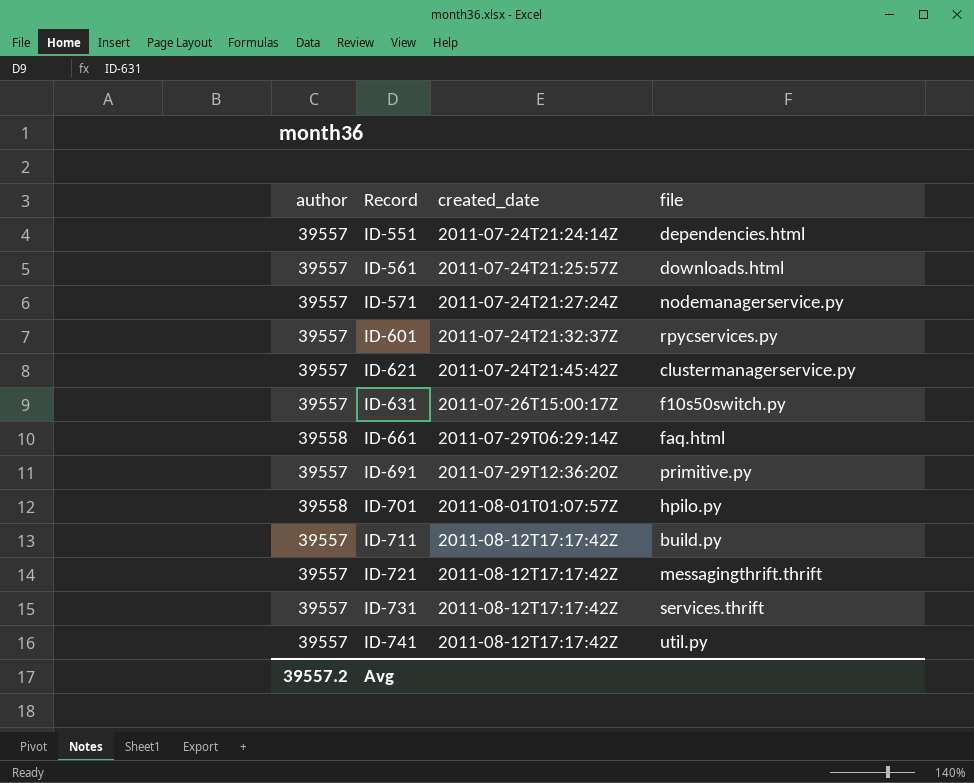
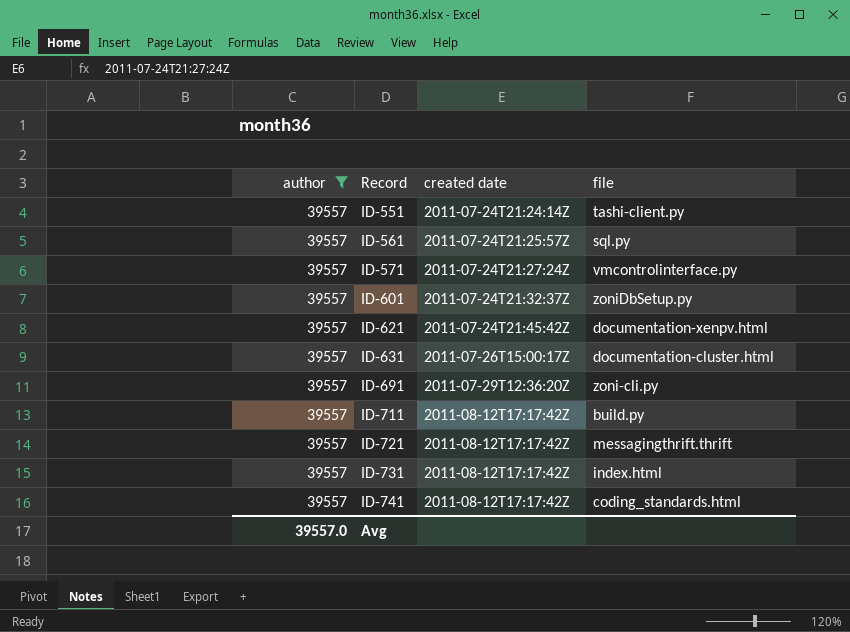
filter: none -> author = 39557
column name: created_date -> created date
ID-551 | file: dependencies.html -> tashi-client.py
ID-561 | file: downloads.html -> sql.py
ID-571 | file: nodemanagerservice.py -> vmcontrolinterface.py
ID-601 | file: rpycservices.py -> zoniDbSetup.py
ID-621 | file: clustermanagerservice.py -> documentation-xenpv.html
ID-631 | file: f10s50switch.py -> documentation-cluster.html
ID-691 | file: primitive.py -> zoni-cli.py
ID-731 | file: services.thrift -> index.html
ID-741 | file: util.py -> coding_standards.html
Avg | author: 39557.2 -> 39557.0

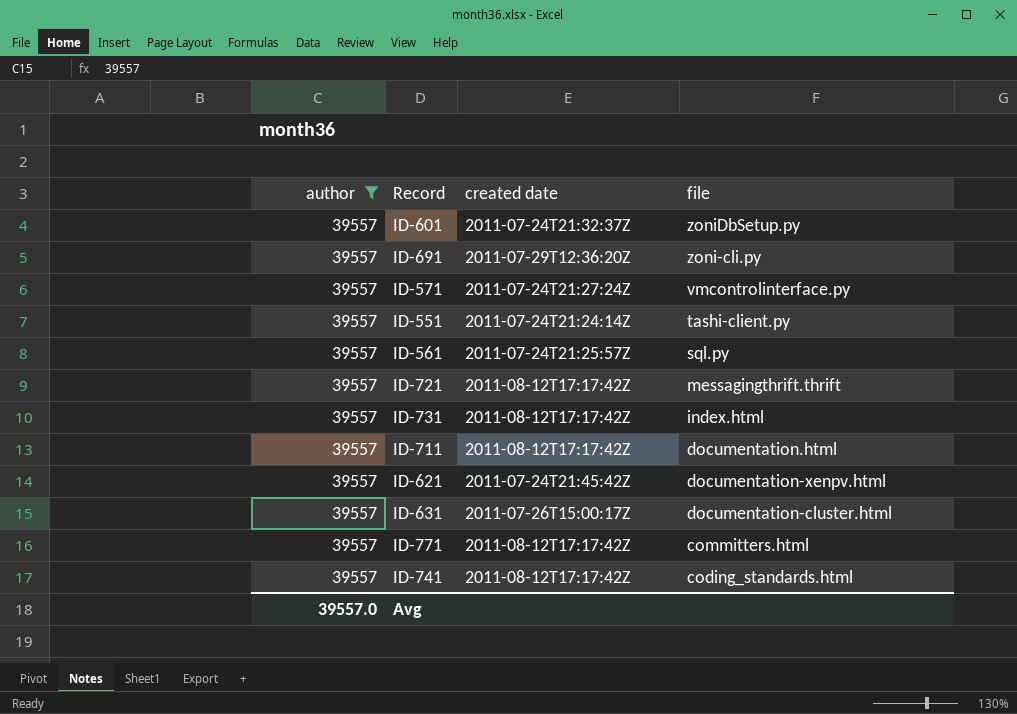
row order: Record ascending -> file descending
ID-711 | file: build.py -> documentation.html
row ID-771: none -> 39557 | 2011-08-12T17:17:42Z | committers.html

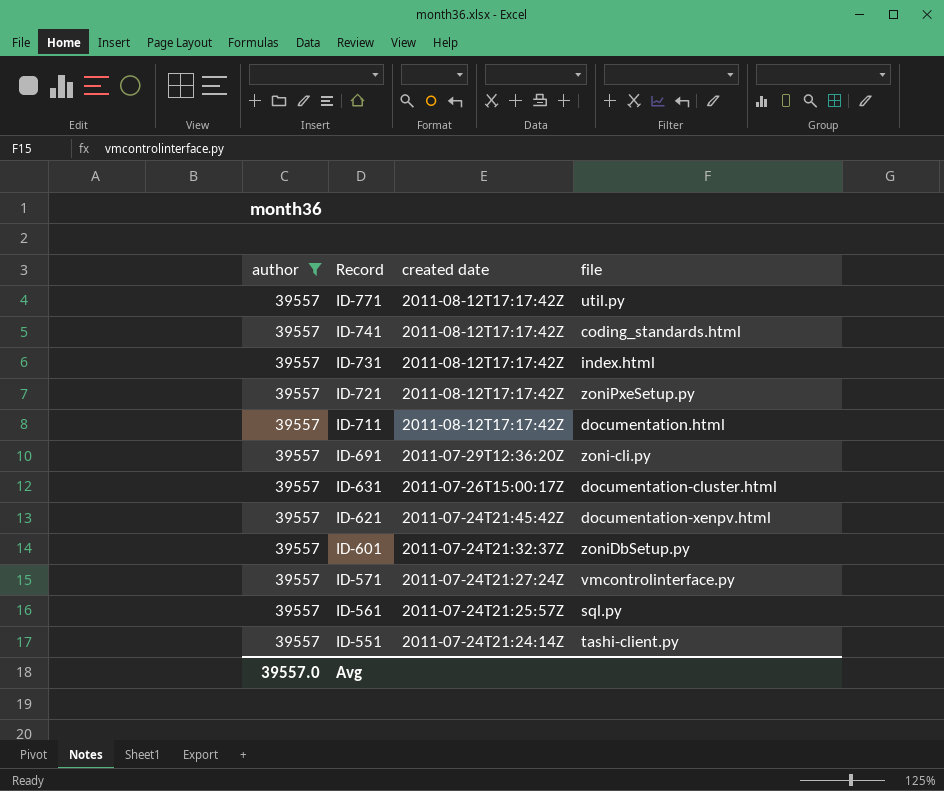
row order: file descending -> Record descending
ID-771 | file: committers.html -> util.py
ID-721 | file: messagingthrift.thrift -> zoniPxeSetup.py

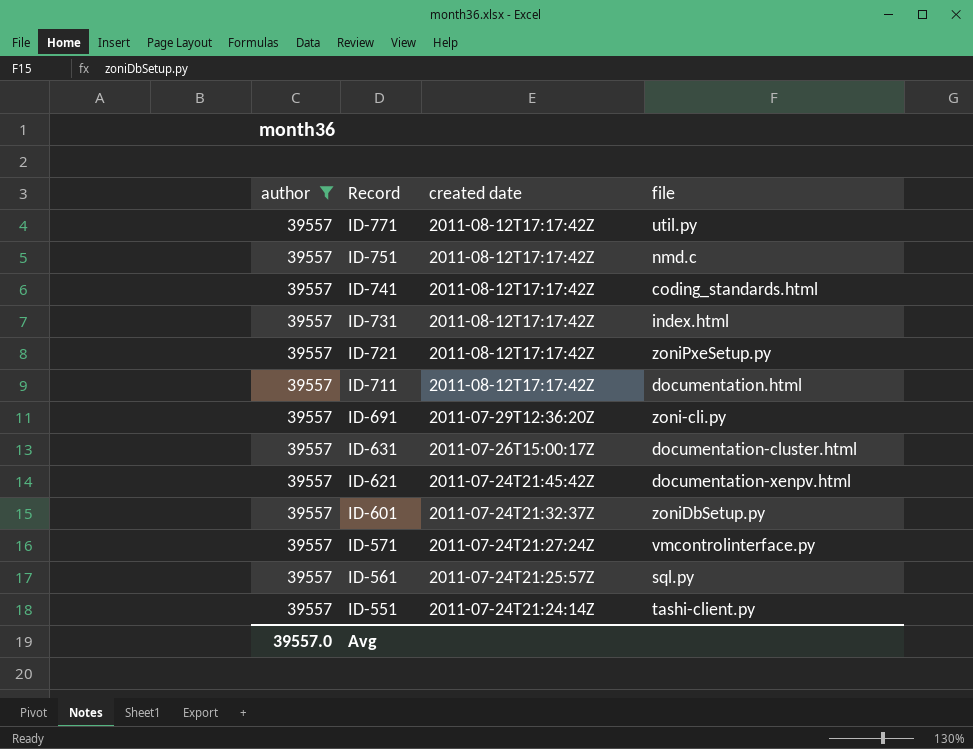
row ID-751: none -> 39557 | 2011-08-12T17:17:42Z | nmd.c

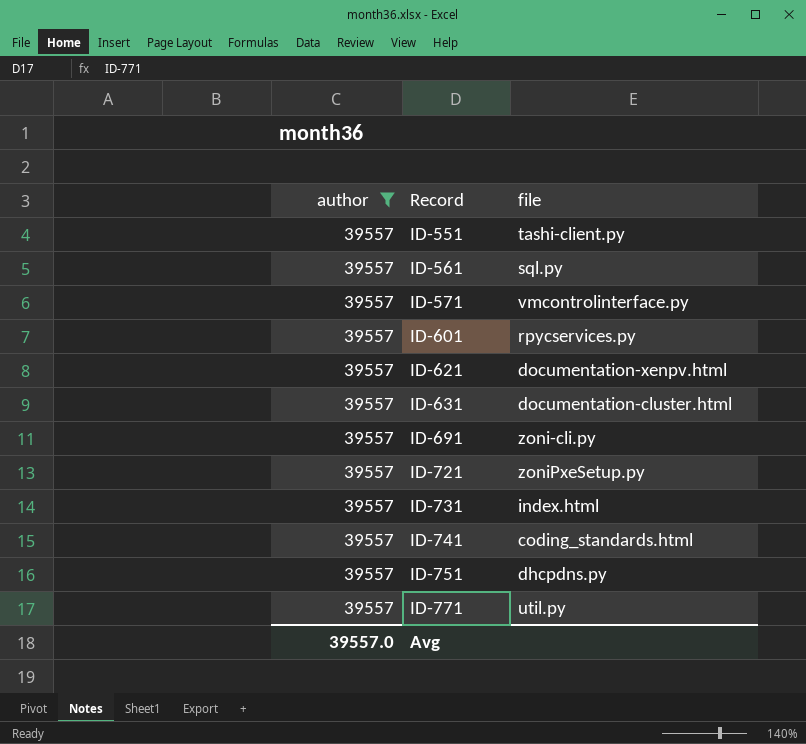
row order: Record descending -> Record ascending
column created date | position: 3 -> none
row ID-711: 39557 | 2011-08-12T17:17:42Z | documentation.html -> none
ID-601 | file: zoniDbSetup.py -> rpycservices.py
ID-751 | file: nmd.c -> dhcpdns.py

